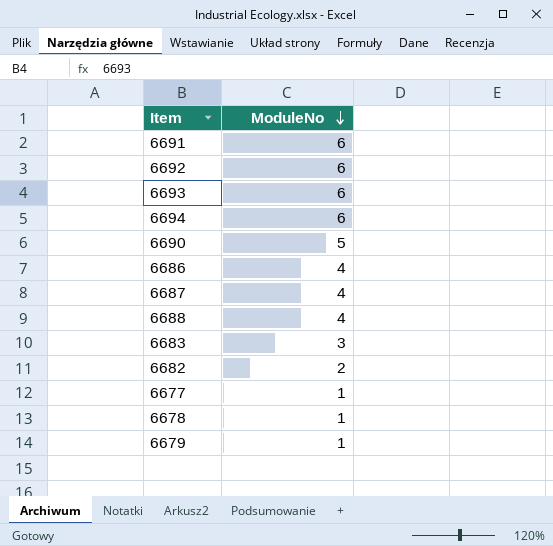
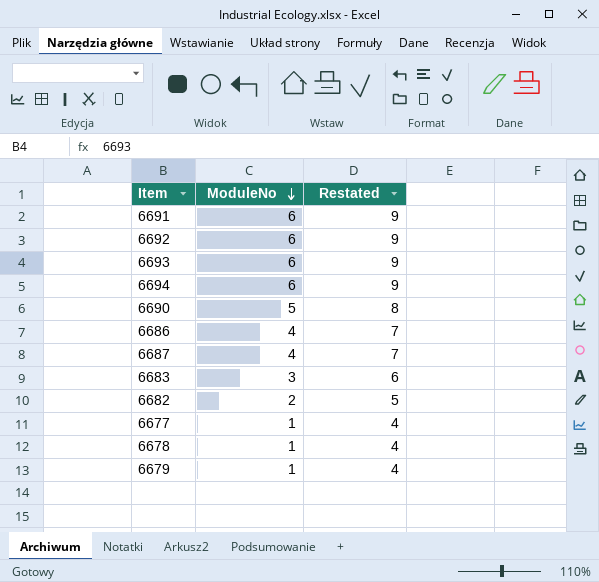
column Restated | formula: none -> [ModuleNo] + 3
row 6688: 4 -> none

